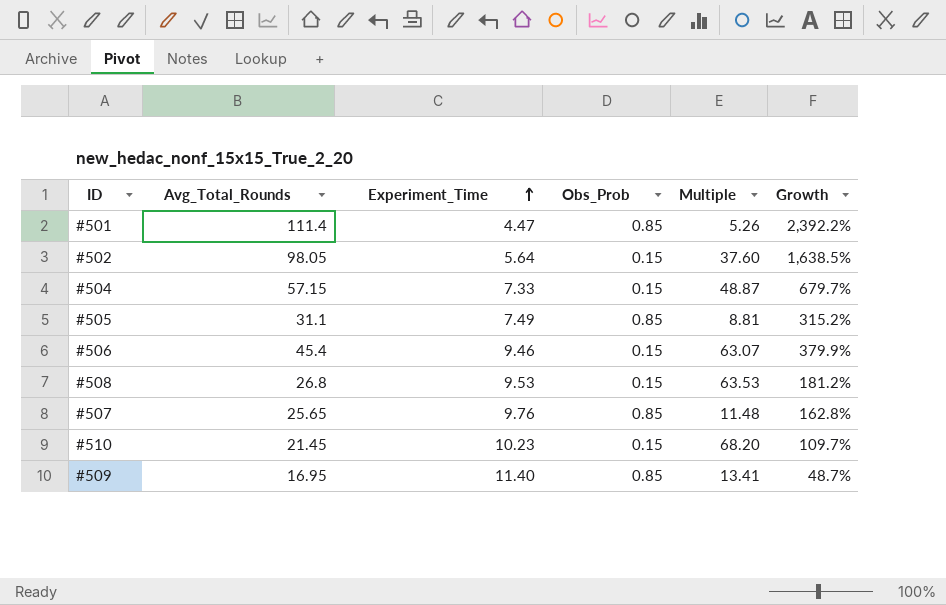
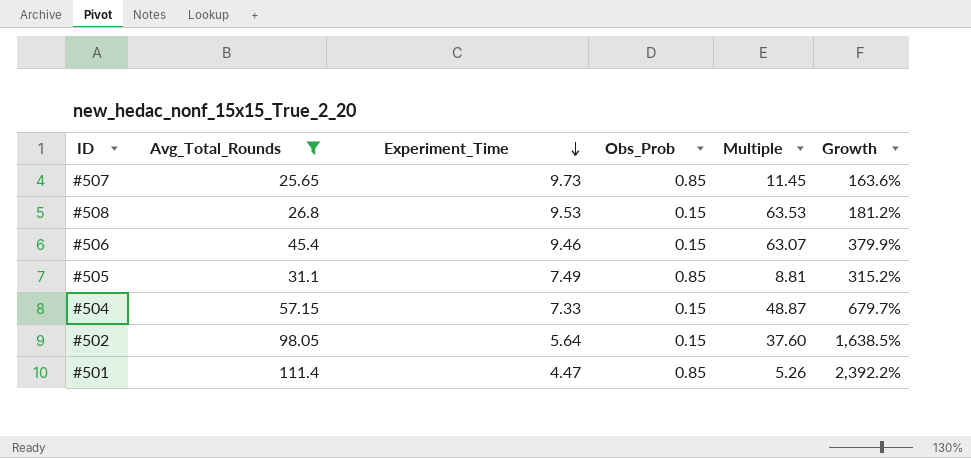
filter: none -> Avg_Total_Rounds >= 25.65
row order: Experiment_Time ascending -> Experiment_Time descending
#507 | Experiment_Time: 9.76 -> 9.73
#507 | Multiple: 11.48 -> 11.45
#507 | Growth: 162.8% -> 163.6%

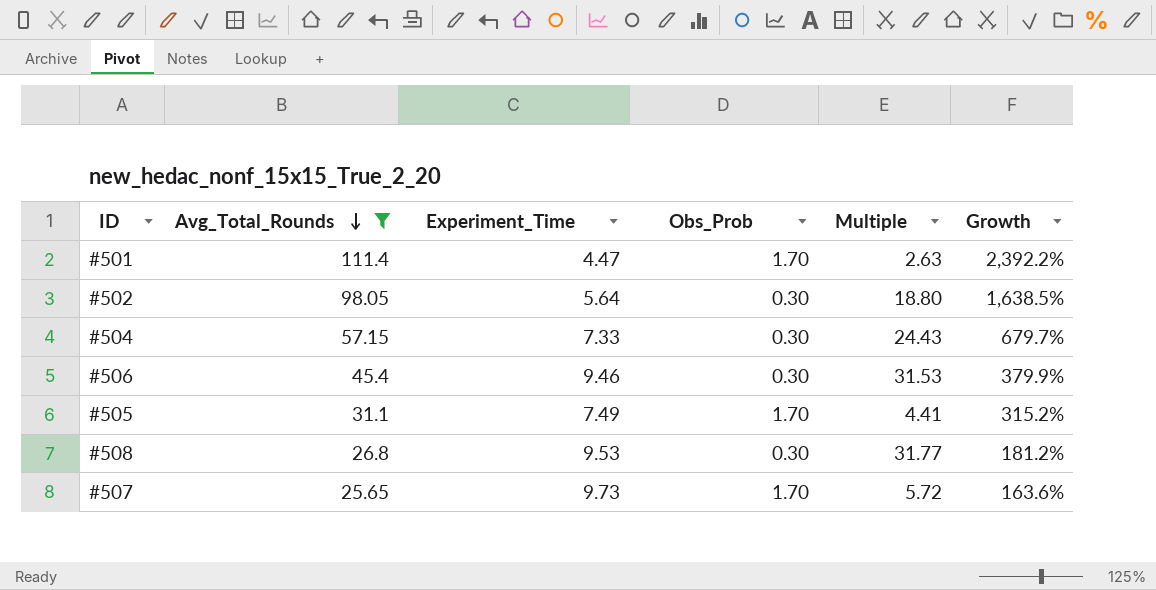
row order: Experiment_Time descending -> Avg_Total_Rounds descending
#501 | Obs_Prob: 0.85 -> 1.70
#501 | Multiple: 5.26 -> 2.63
#502 | Obs_Prob: 0.15 -> 0.30
#502 | Multiple: 37.60 -> 18.80
#504 | Obs_Prob: 0.15 -> 0.30
#504 | Multiple: 48.87 -> 24.43
#506 | Obs_Prob: 0.15 -> 0.30
#506 | Multiple: 63.07 -> 31.53
#505 | Obs_Prob: 0.85 -> 1.70
#505 | Multiple: 8.81 -> 4.41
#508 | Obs_Prob: 0.15 -> 0.30
#508 | Multiple: 63.53 -> 31.77
#507 | Obs_Prob: 0.85 -> 1.70
#507 | Multiple: 11.45 -> 5.72

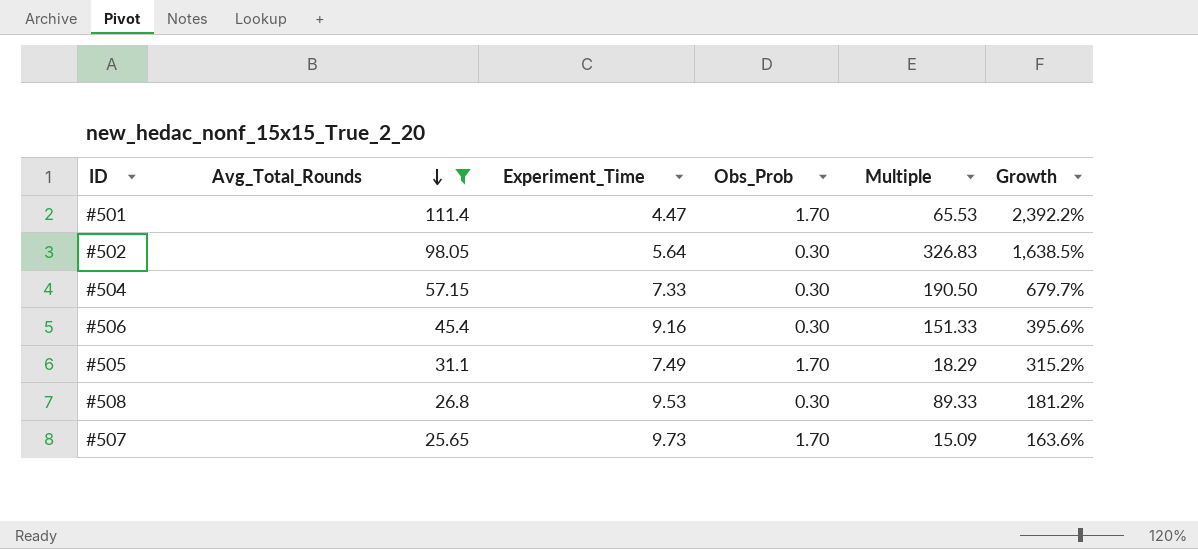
column Multiple | formula: [Experiment_Time] / [Obs_Prob] -> [Avg_Total_Rounds] / [Obs_Prob]
#506 | Experiment_Time: 9.46 -> 9.16
#506 | Growth: 379.9% -> 395.6%

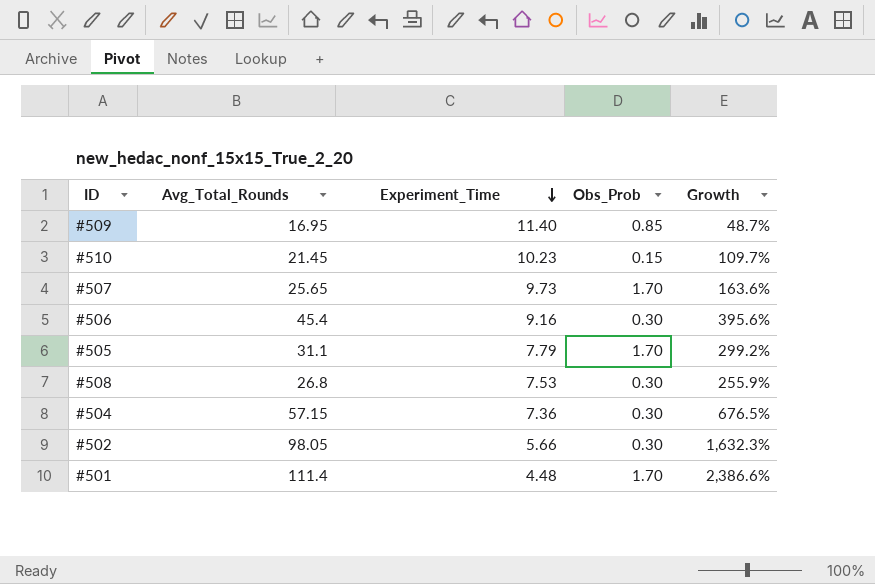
filter: Avg_Total_Rounds >= 25.65 -> none
row order: Avg_Total_Rounds descending -> Experiment_Time descending
column Multiple | formula: [Avg_Total_Rounds] / [Obs_Prob] -> none
#505 | Experiment_Time: 7.49 -> 7.79
#505 | Growth: 315.2% -> 299.2%
#508 | Experiment_Time: 9.53 -> 7.53
#508 | Growth: 181.2% -> 255.9%
#504 | Experiment_Time: 7.33 -> 7.36
#504 | Growth: 679.7% -> 676.5%
#502 | Experiment_Time: 5.64 -> 5.66
#502 | Growth: 1,638.5% -> 1,632.3%
#501 | Experiment_Time: 4.47 -> 4.48
#501 | Growth: 2,392.2% -> 2,386.6%

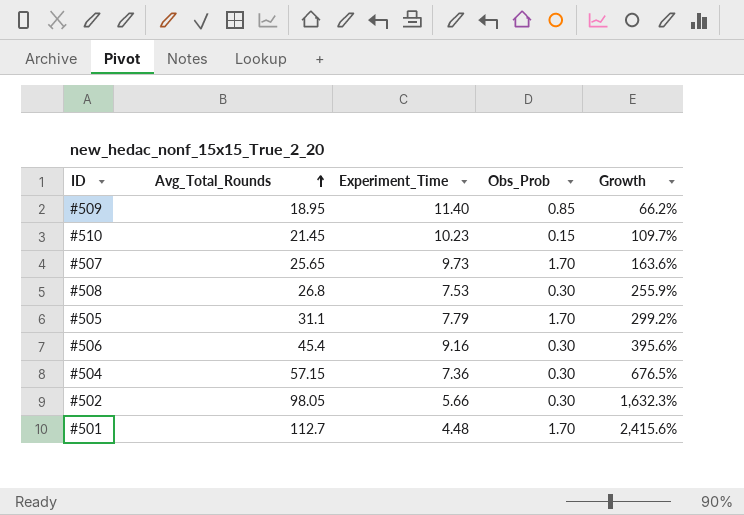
row order: Experiment_Time descending -> Avg_Total_Rounds ascending
#509 | Avg_Total_Rounds: 16.95 -> 18.95
#509 | Growth: 48.7% -> 66.2%
#501 | Avg_Total_Rounds: 111.4 -> 112.7
#501 | Growth: 2,386.6% -> 2,415.6%

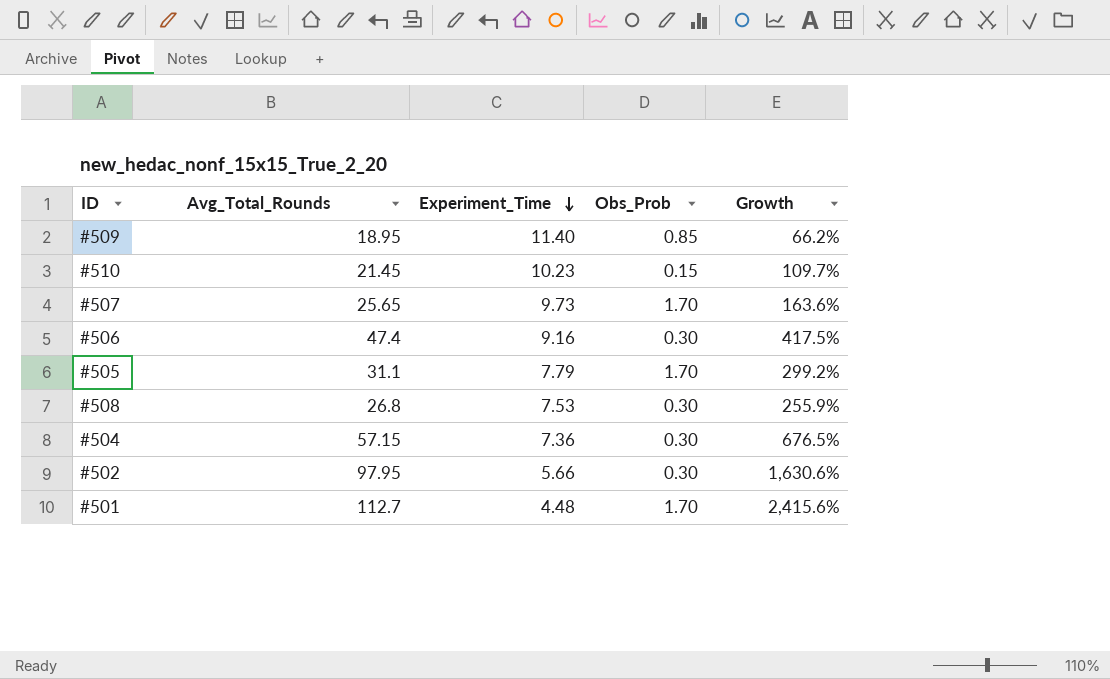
row order: Avg_Total_Rounds ascending -> Experiment_Time descending
#506 | Avg_Total_Rounds: 45.4 -> 47.4
#506 | Growth: 395.6% -> 417.5%
#502 | Avg_Total_Rounds: 98.05 -> 97.95
#502 | Growth: 1,632.3% -> 1,630.6%

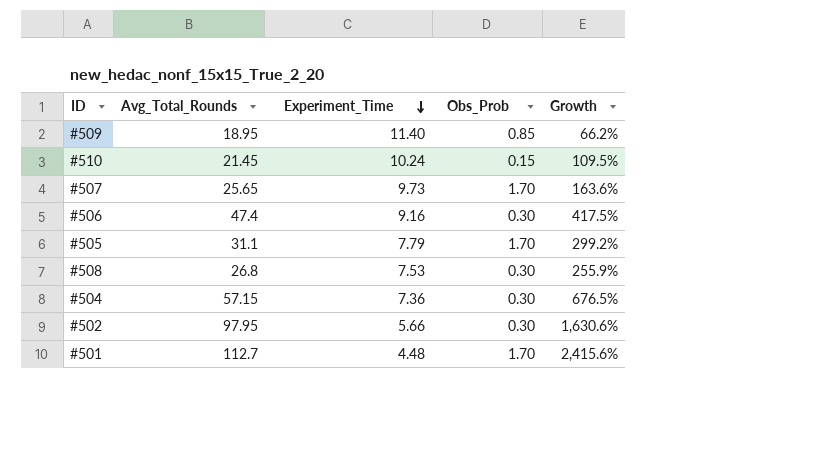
#510 | Experiment_Time: 10.23 -> 10.24
#510 | Growth: 109.7% -> 109.5%

